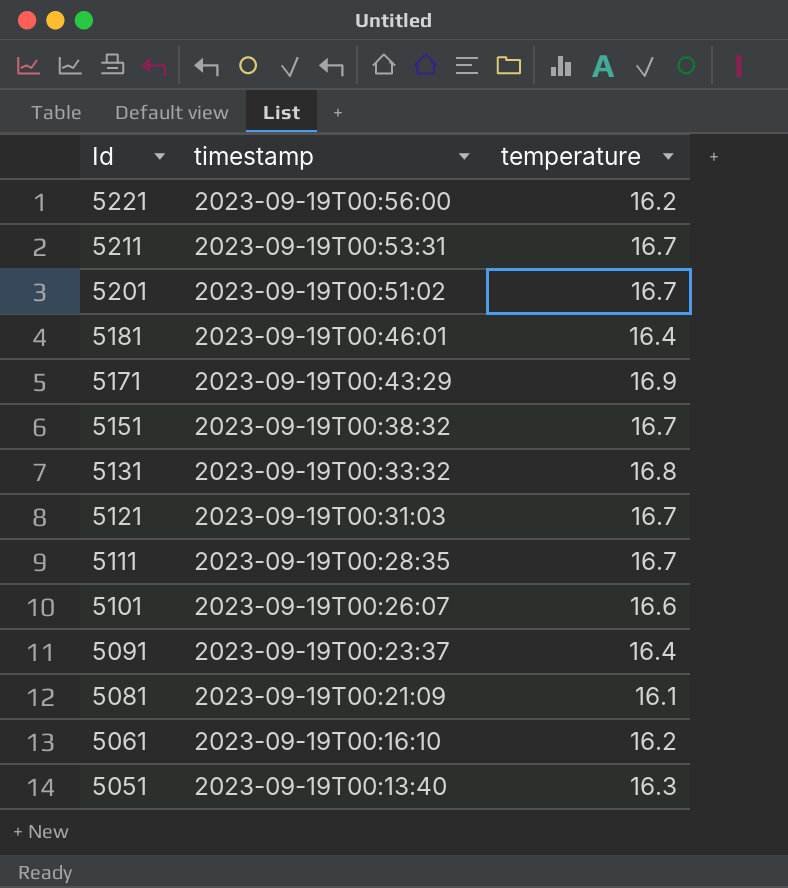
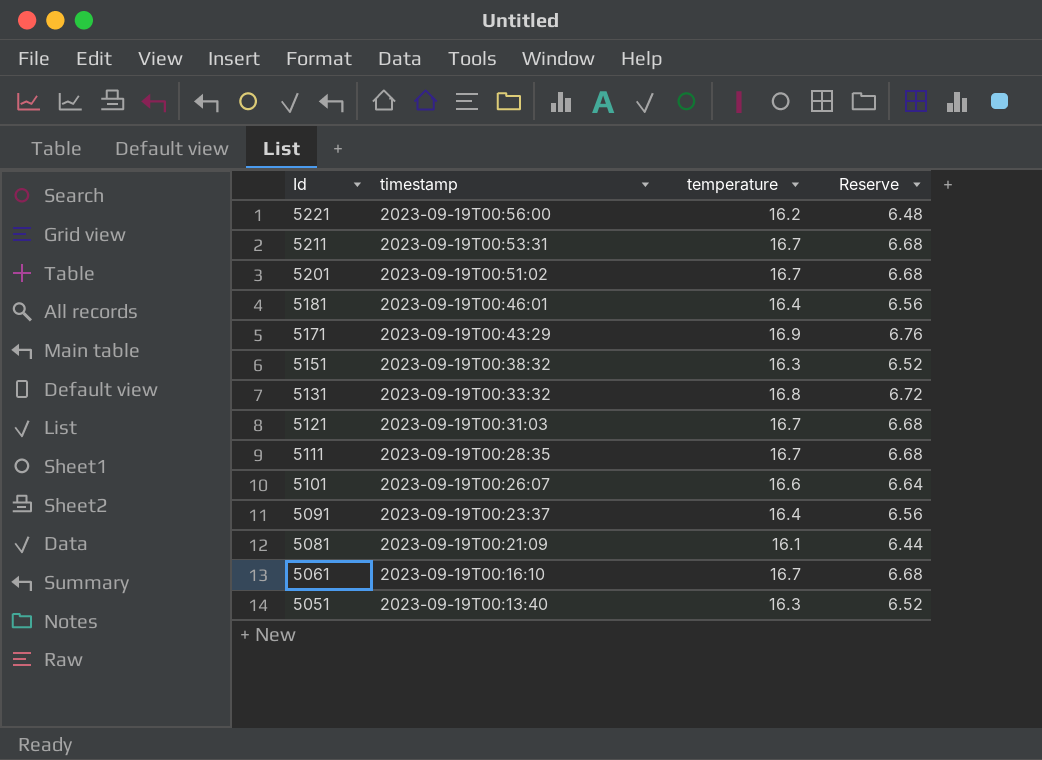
column Reserve | formula: none -> [temperature] * 0.4
5151 | temperature: 16.7 -> 16.3
5061 | temperature: 16.2 -> 16.7

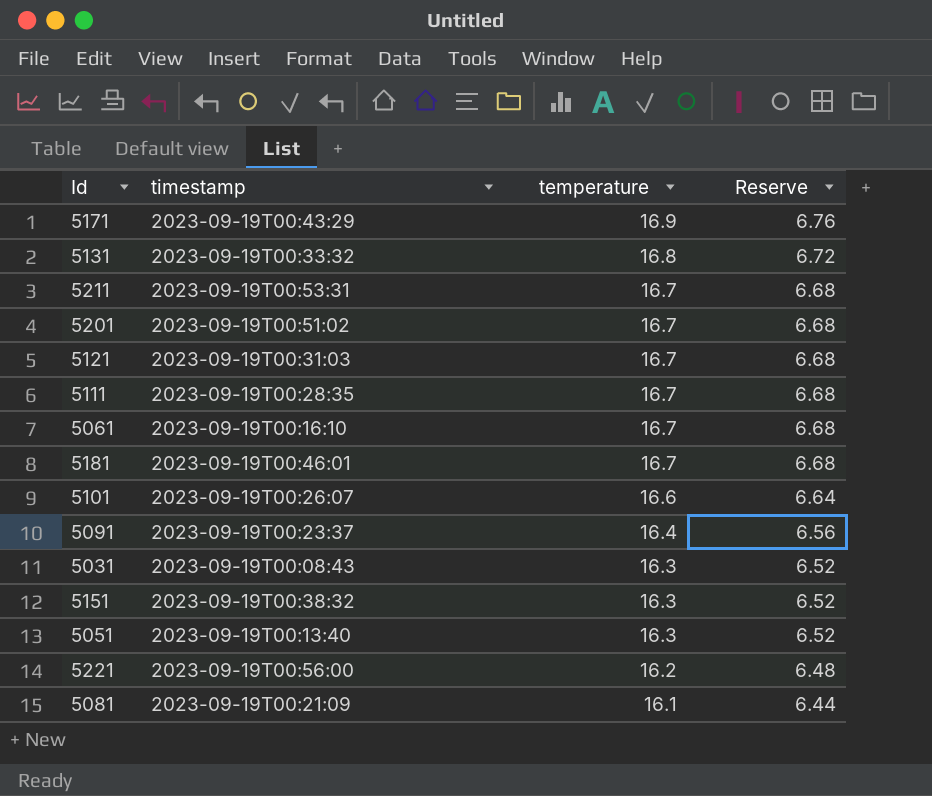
row order: Id descending -> temperature descending
5181 | temperature: 16.4 -> 16.7
5181 | Reserve: 6.56 -> 6.68
row 5031: none -> 2023-09-19T00:08:43 | 16.3 | 6.52

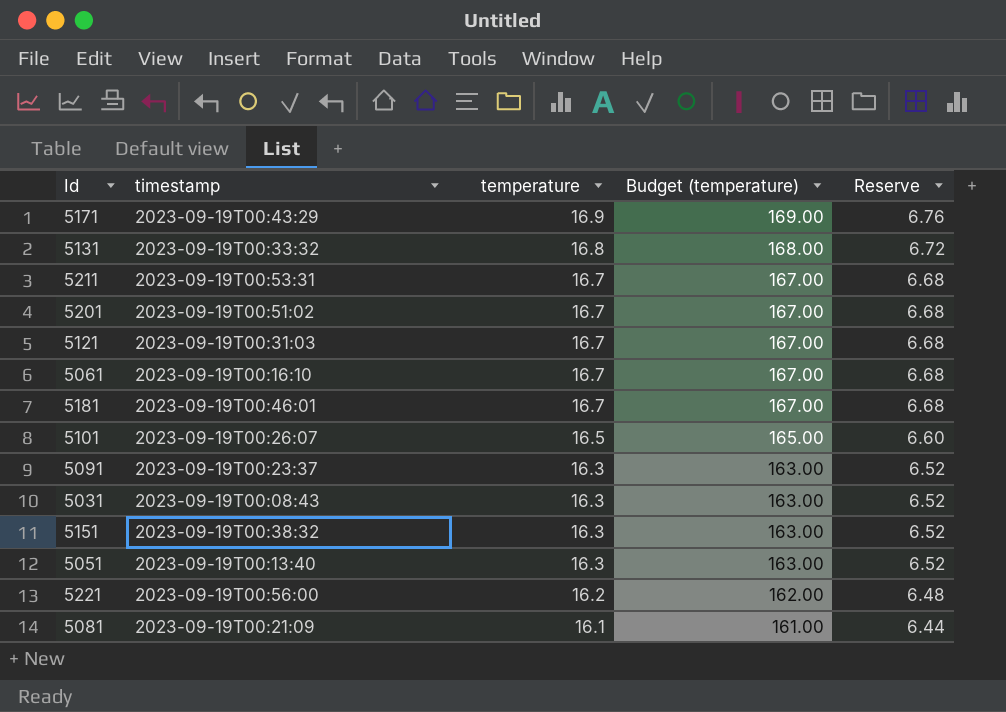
column Budget (temperature) | formula: none -> [temperature] * 10
row 5111: 2023-09-19T00:28:35 | 16.7 | 6.68 -> none
5101 | temperature: 16.6 -> 16.5
5101 | Reserve: 6.64 -> 6.60
5091 | temperature: 16.4 -> 16.3
5091 | Reserve: 6.56 -> 6.52

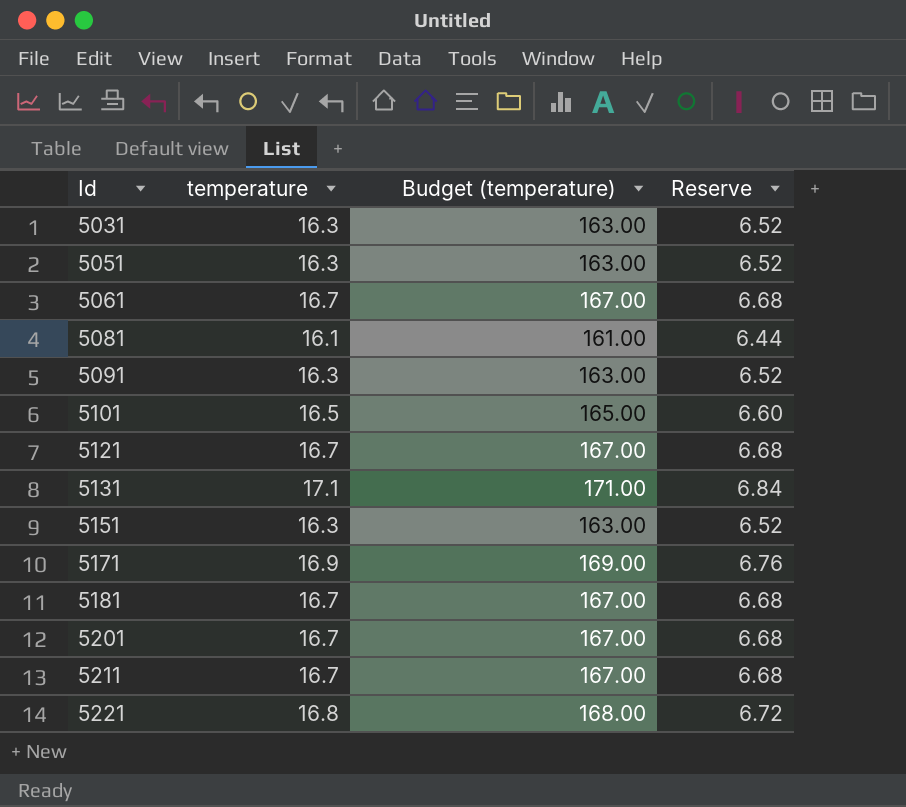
row order: temperature descending -> Id ascending
column timestamp | position: 2 -> none
5131 | temperature: 16.8 -> 17.1
5131 | Budget (temperature): 168.00 -> 171.00
5131 | Reserve: 6.72 -> 6.84
5221 | temperature: 16.2 -> 16.8
5221 | Budget (temperature): 162.00 -> 168.00
5221 | Reserve: 6.48 -> 6.72

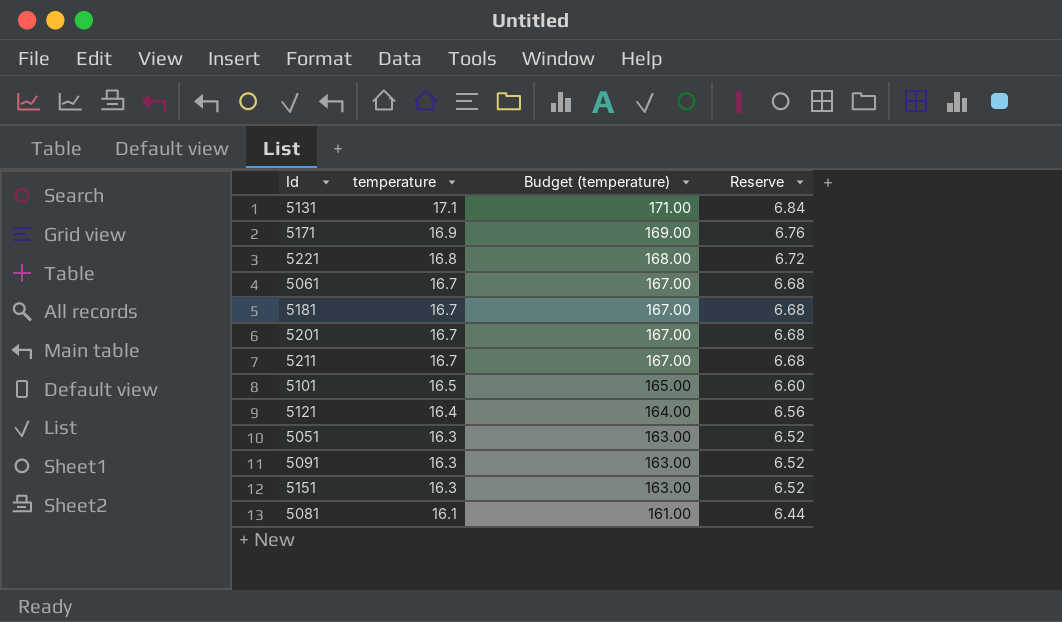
row order: Id ascending -> temperature descending
row 5031: 16.3 | 163.00 | 6.52 -> none
5121 | temperature: 16.7 -> 16.4
5121 | Budget (temperature): 167.00 -> 164.00
5121 | Reserve: 6.68 -> 6.56

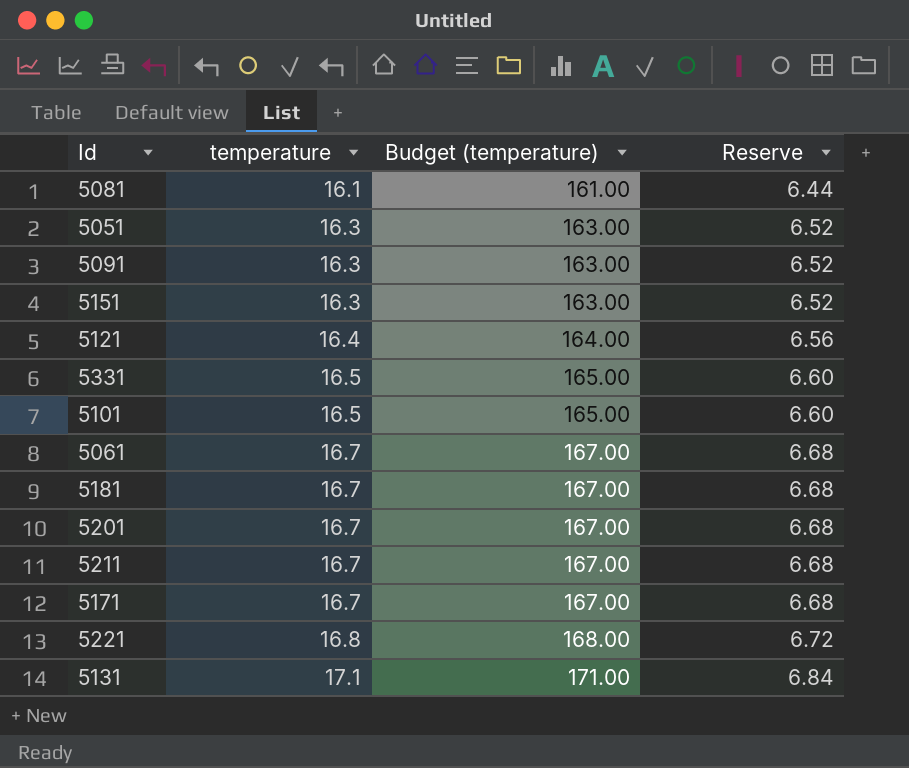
row order: temperature descending -> temperature ascending
row 5331: none -> 16.5 | 165.00 | 6.60
5171 | temperature: 16.9 -> 16.7
5171 | Budget (temperature): 169.00 -> 167.00
5171 | Reserve: 6.76 -> 6.68

